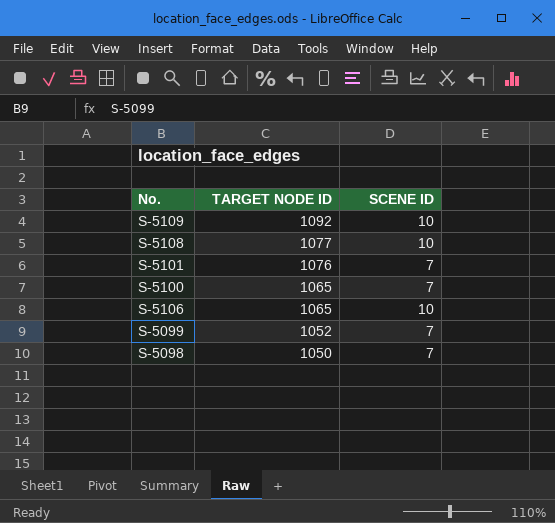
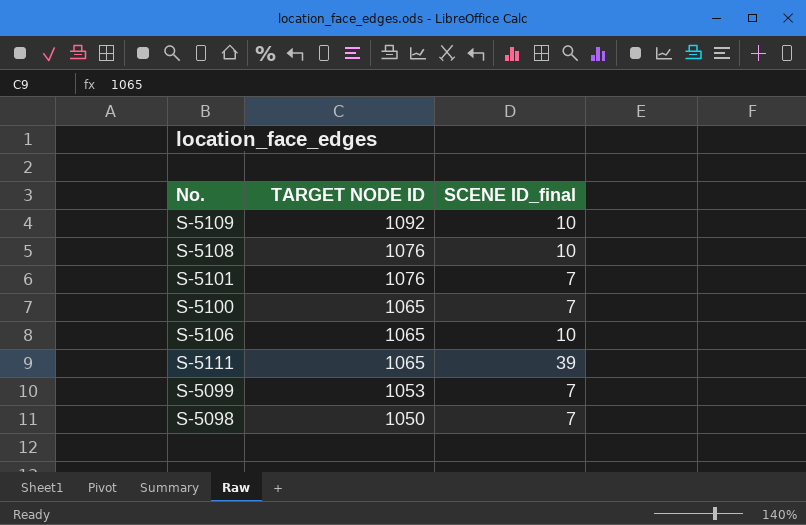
column name: SCENE ID -> SCENE ID_final
S-5108 | TARGET NODE ID: 1077 -> 1076
row S-5111: none -> 1065 | 39
S-5099 | TARGET NODE ID: 1052 -> 1053

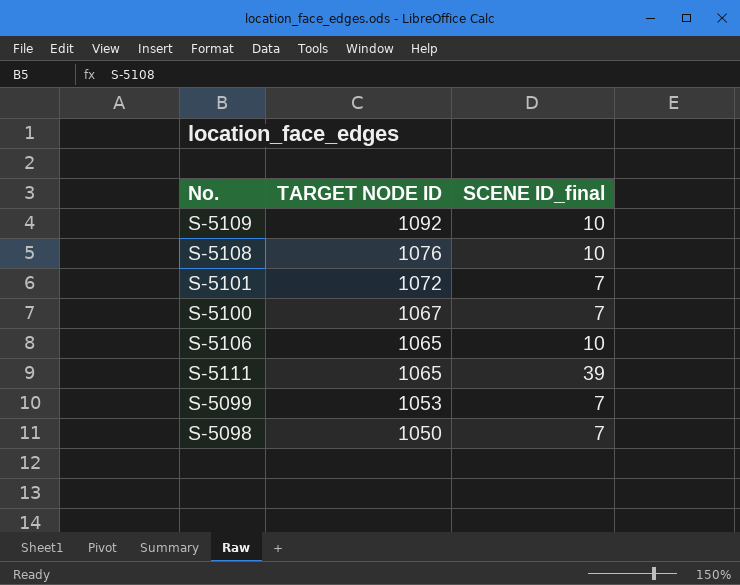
S-5101 | TARGET NODE ID: 1076 -> 1072
S-5100 | TARGET NODE ID: 1065 -> 1067

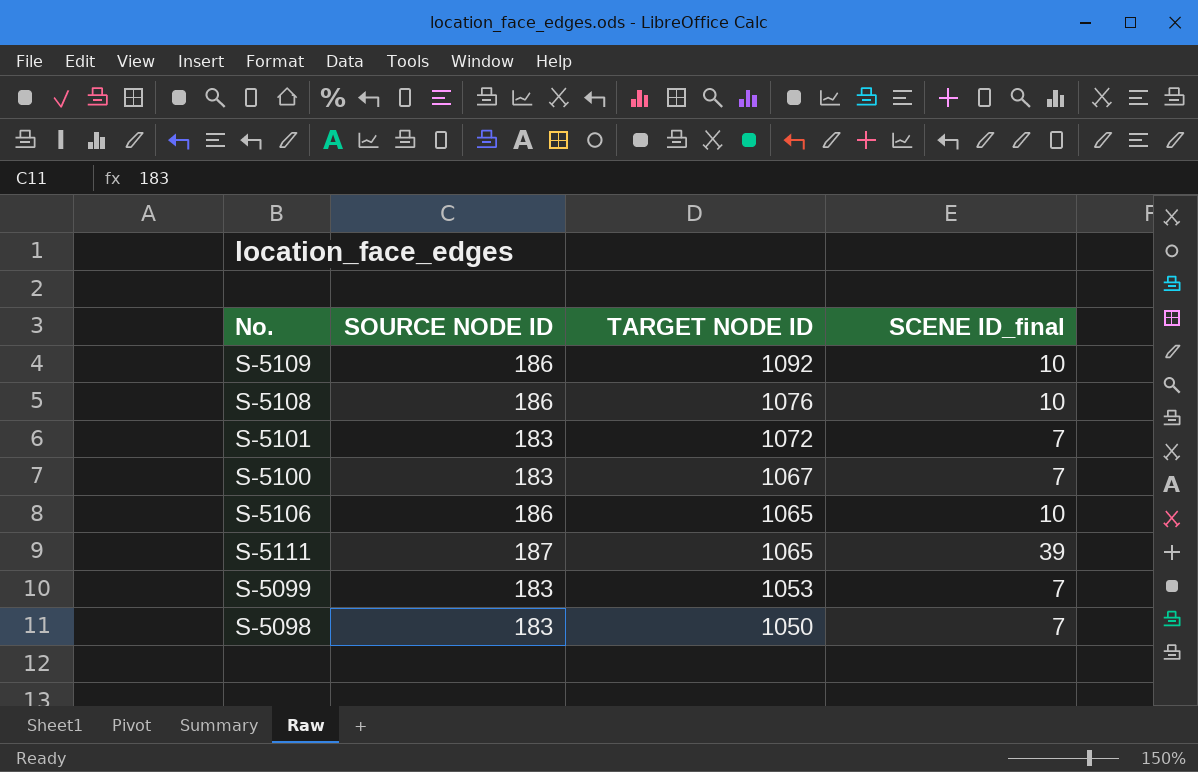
column SOURCE NODE ID | position: none -> 2

